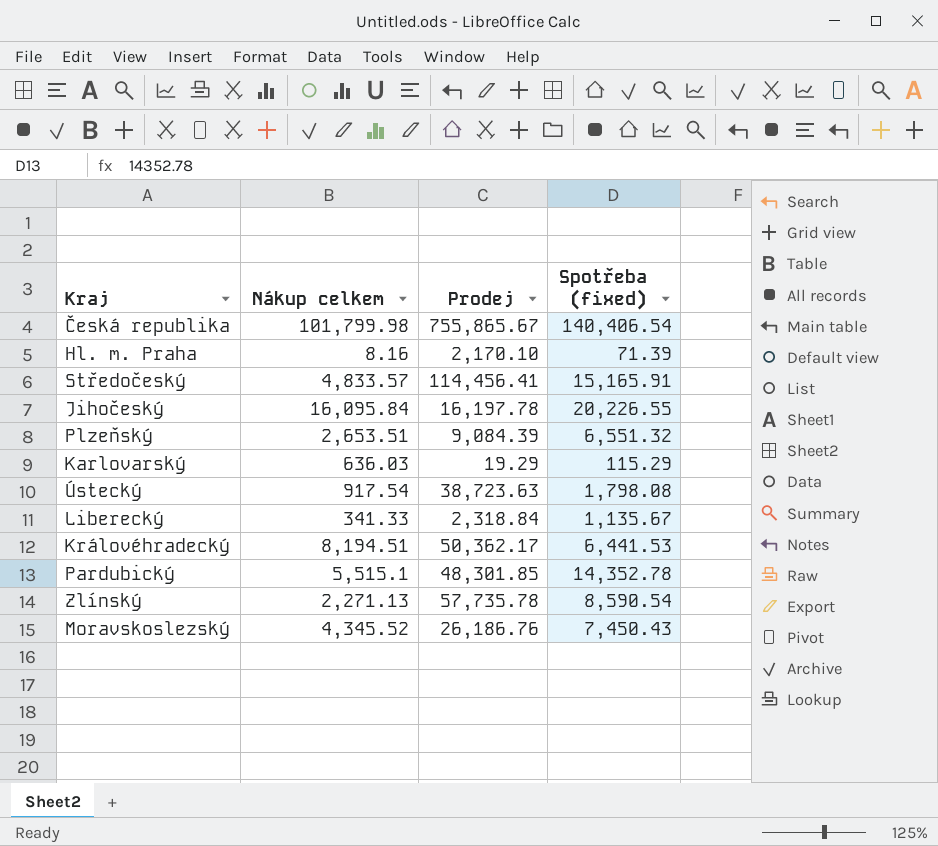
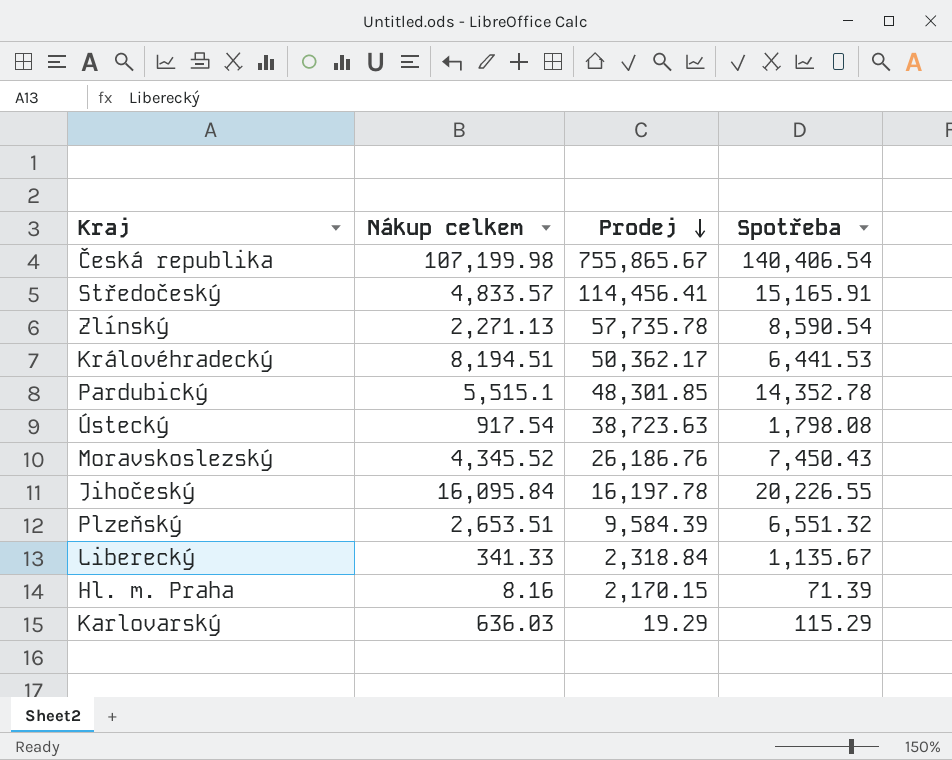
row order: none -> Prodej descending
column name: Spotřeba (fixed) -> Spotřeba
Česká republika | Nákup celkem: 101,799.98 -> 107,199.98
Plzeňský | Prodej: 9,084.39 -> 9,584.39
Hl. m. Praha | Prodej: 2,170.10 -> 2,170.15

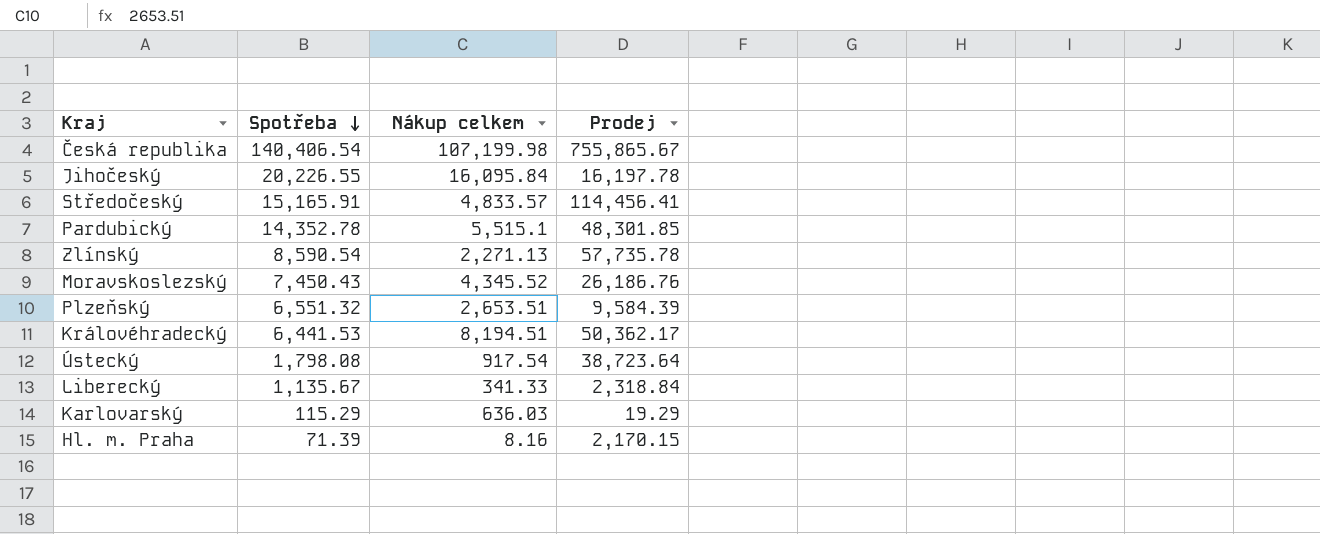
row order: Prodej descending -> Spotřeba descending
column Spotřeba | position: 4 -> 2
Ústecký | Prodej: 38,723.63 -> 38,723.64

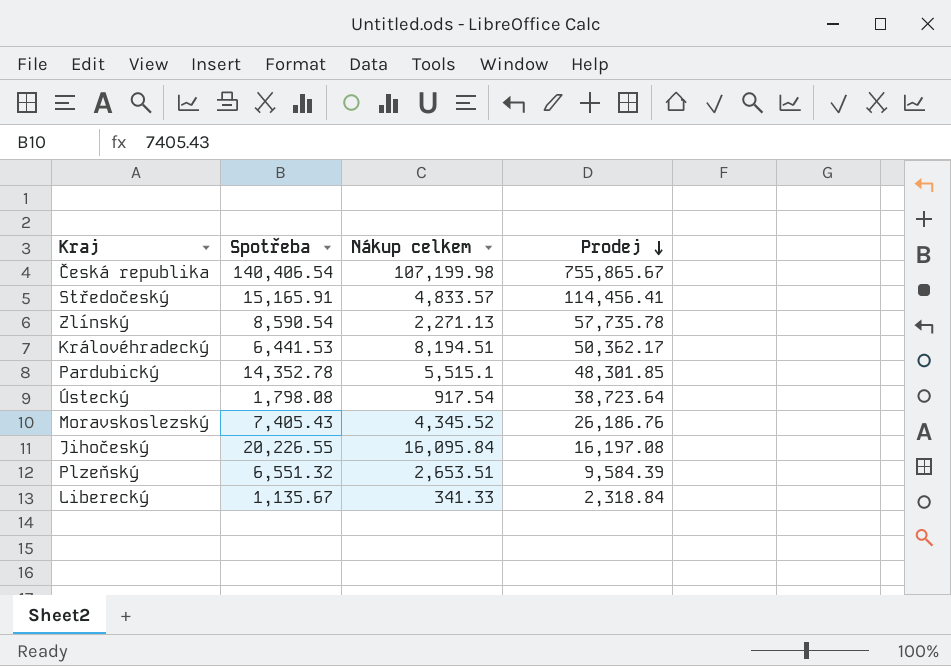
row order: Spotřeba descending -> Prodej descending
row Karlovarský: 115.29 | 636.03 | 19.29 -> none
row Hl. m. Praha: 71.39 | 8.16 | 2,170.15 -> none
Moravskoslezský | Spotřeba: 7,450.43 -> 7,405.43
Jihočeský | Prodej: 16,197.78 -> 16,197.08

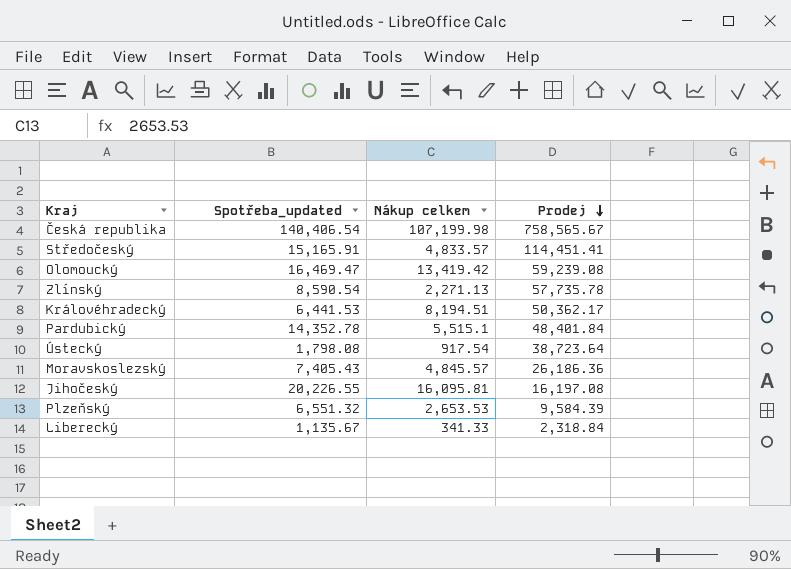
column name: Spotřeba -> Spotřeba_updated
Česká republika | Prodej: 755,865.67 -> 758,565.67
Středočeský | Prodej: 114,456.41 -> 114,451.41
row Olomoucký: none -> 16,469.47 | 13,419.42 | 59,239.08
Pardubický | Prodej: 48,301.85 -> 48,401.84
Moravskoslezský | Nákup celkem: 4,345.52 -> 4,845.57
Moravskoslezský | Prodej: 26,186.76 -> 26,186.36
Jihočeský | Nákup celkem: 16,095.84 -> 16,095.81
Plzeňský | Nákup celkem: 2,653.51 -> 2,653.53

